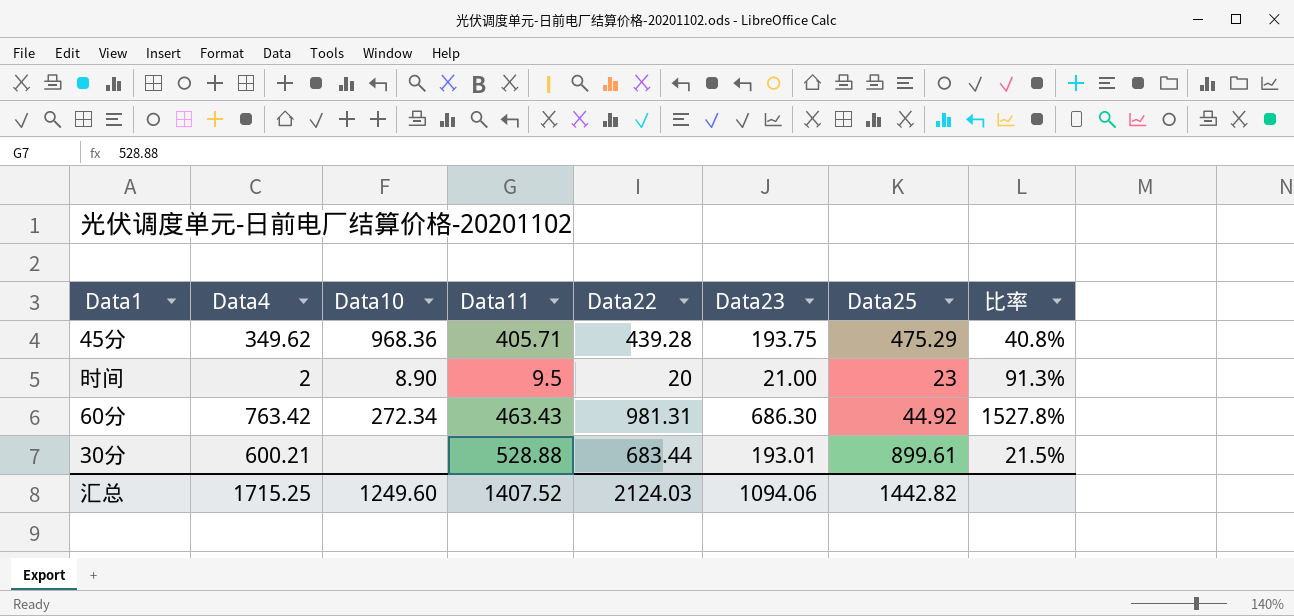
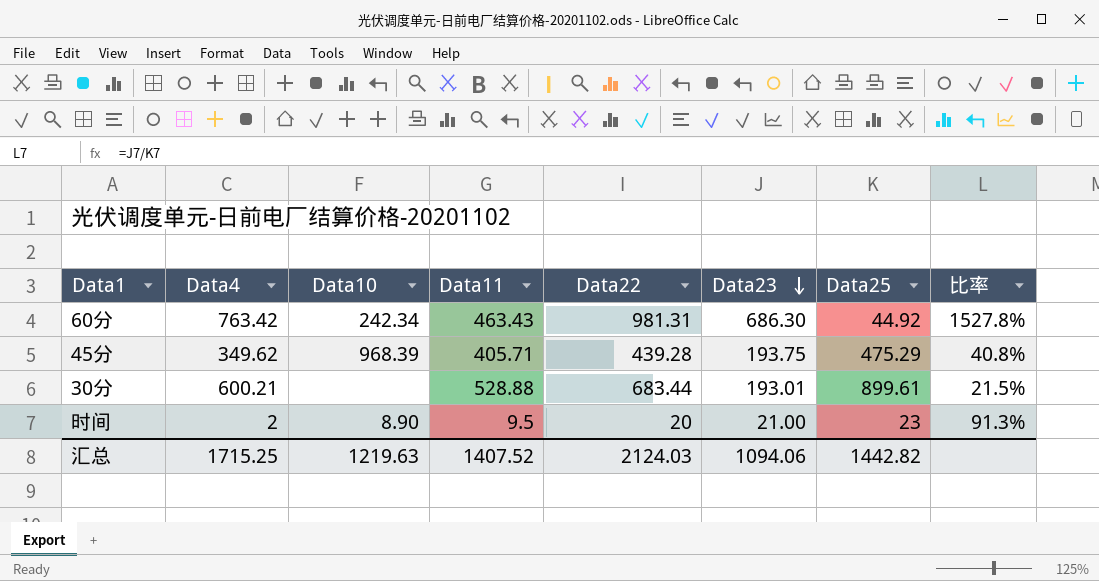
row order: none -> Data23 descending
60分 | Data10: 272.34 -> 242.34
45分 | Data10: 968.36 -> 968.39
汇总 | Data10: 1249.60 -> 1219.63

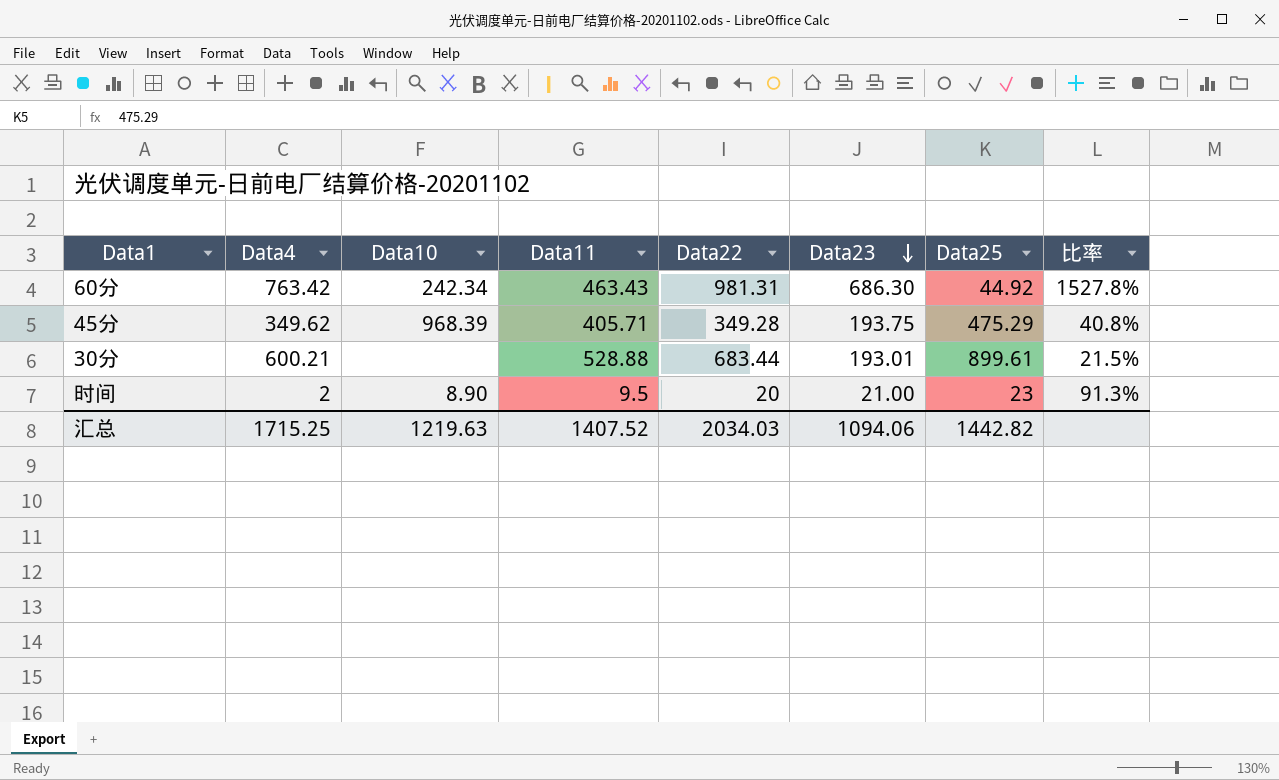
45分 | Data22: 439.28 -> 349.28
汇总 | Data22: 2124.03 -> 2034.03

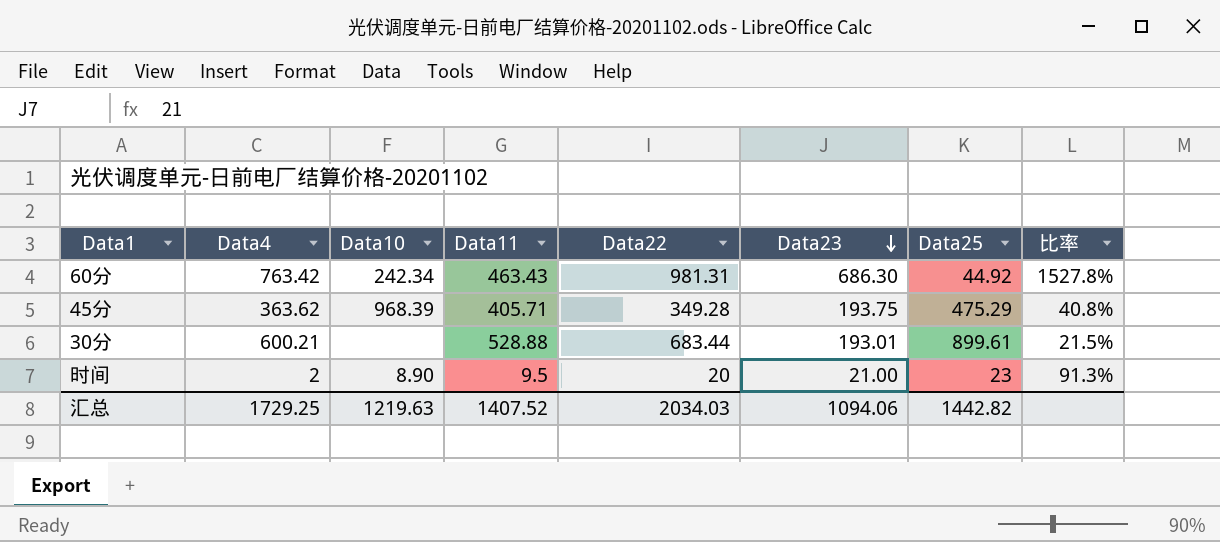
45分 | Data4: 349.62 -> 363.62
汇总 | Data4: 1715.25 -> 1729.25

